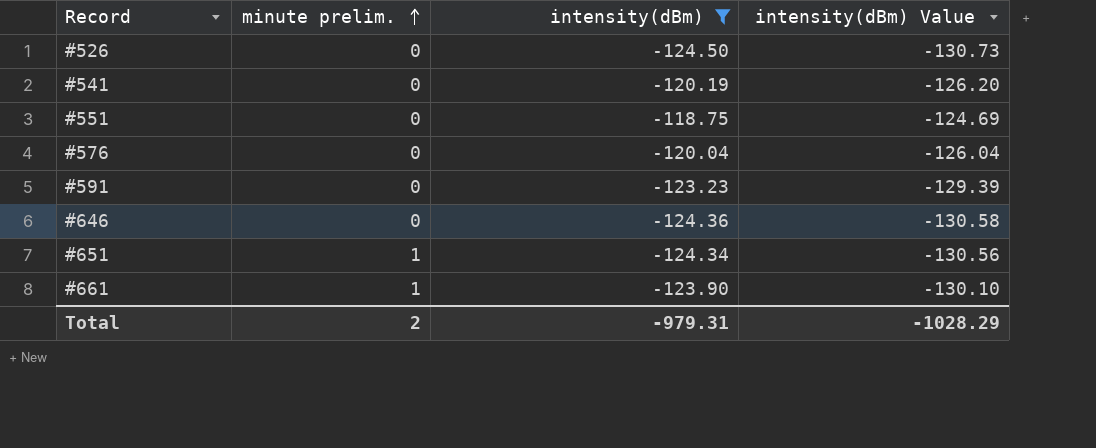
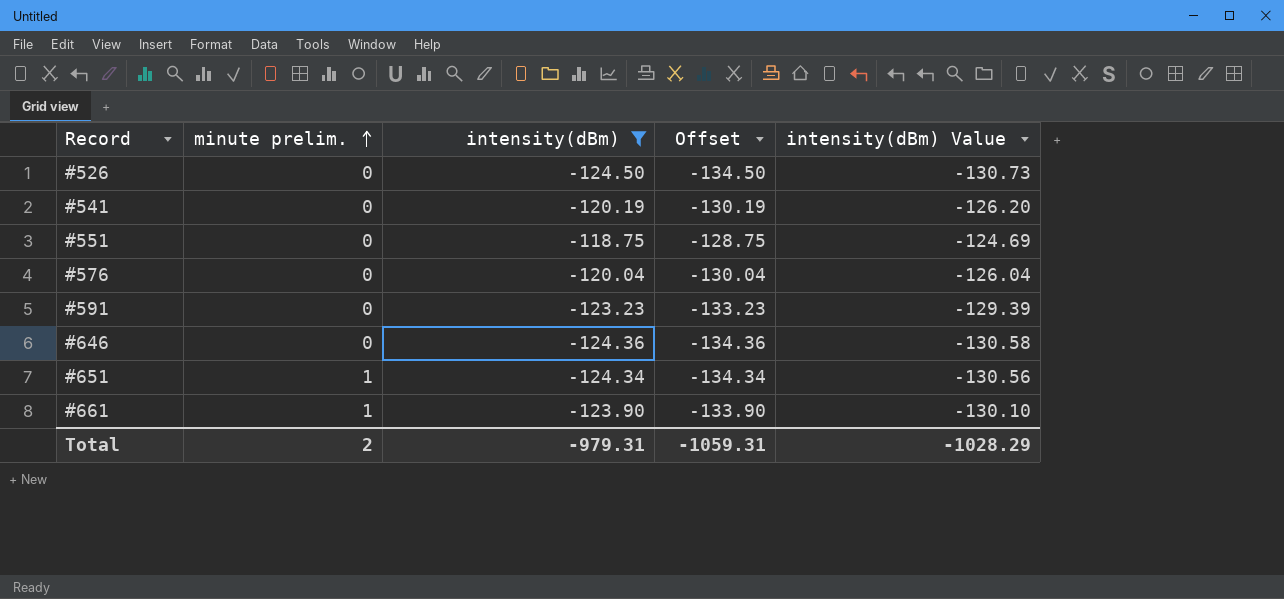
column Offset | formula: none -> [intensity(dBm)] - 10

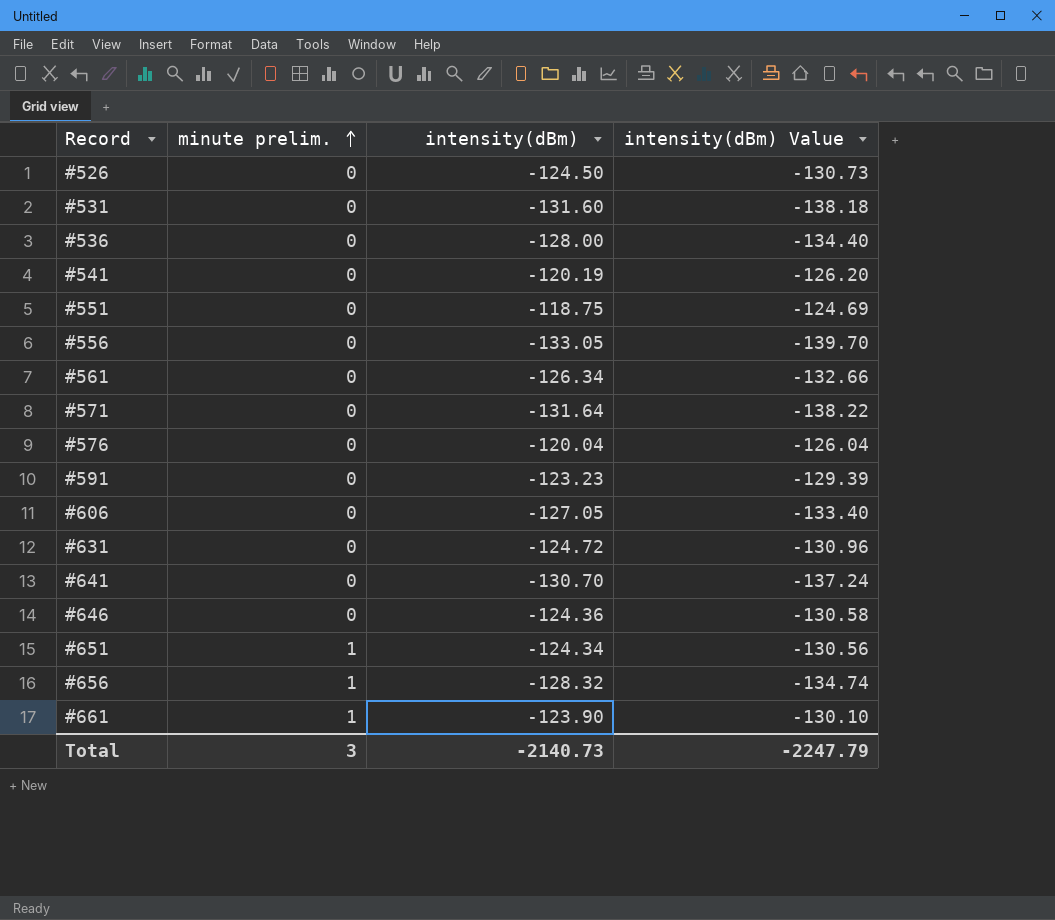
filter: intensity(dBm) >= -124.50 -> none
column Offset | formula: [intensity(dBm)] - 10 -> none
Total | minute prelim.: 2 -> 3
Total | intensity(dBm): -979.31 -> -2140.73
Total | intensity(dBm) Value: -1028.29 -> -2247.79

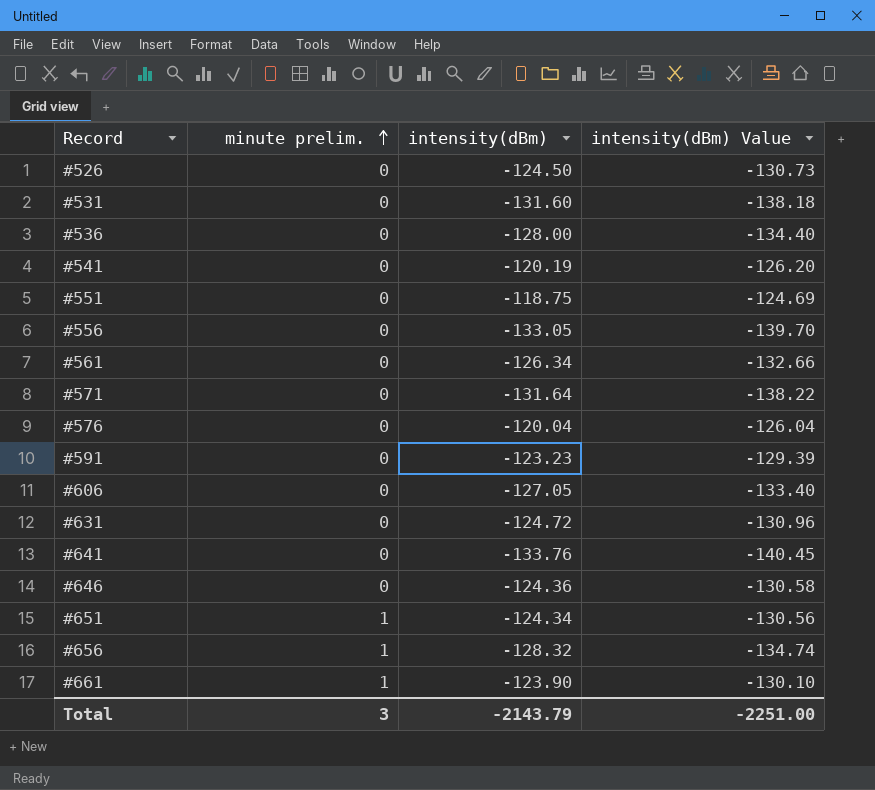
#641 | intensity(dBm): -130.70 -> -133.76
#641 | intensity(dBm) Value: -137.24 -> -140.45
Total | intensity(dBm): -2140.73 -> -2143.79
Total | intensity(dBm) Value: -2247.79 -> -2251.00

